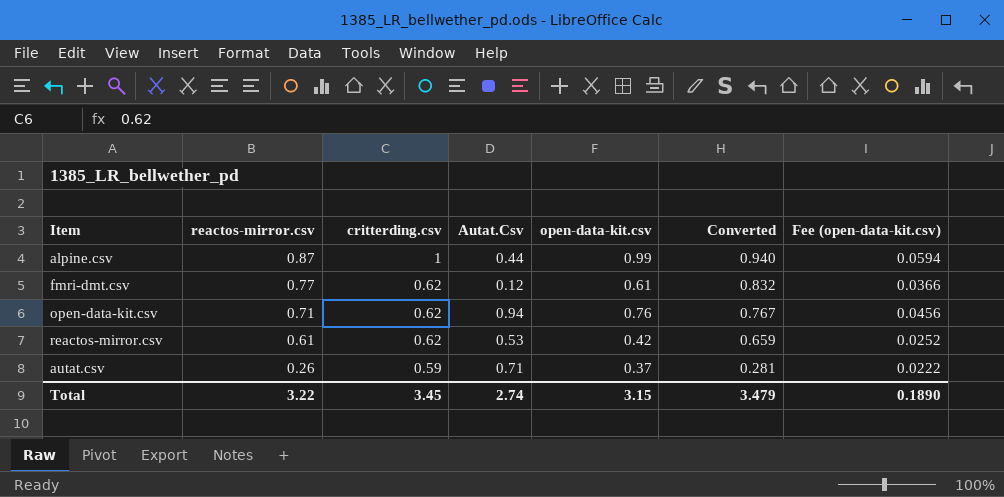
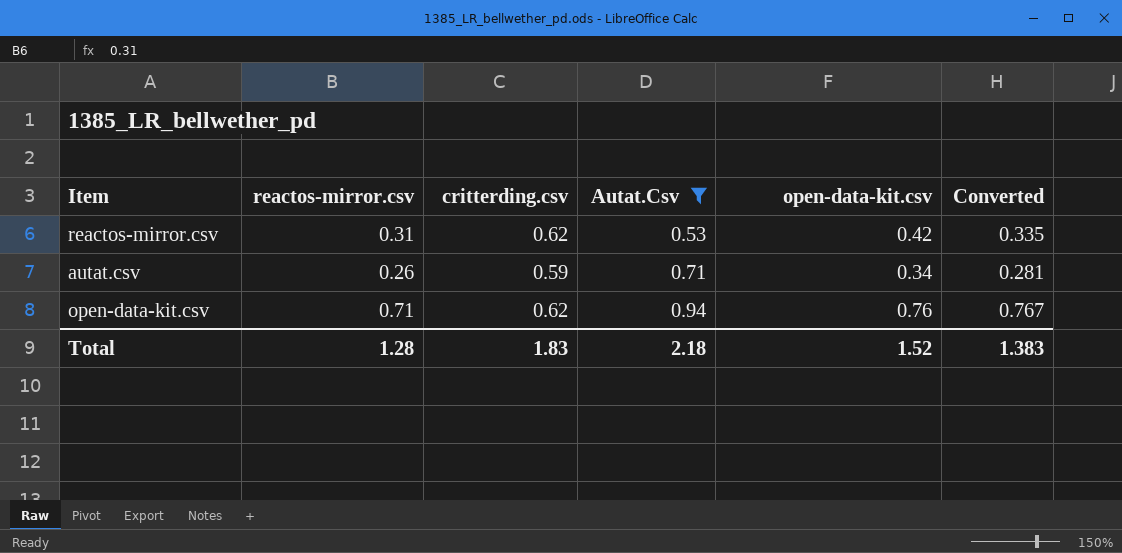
filter: none -> Autat.Csv >= 0.53
row order: reactos-mirror.csv descending -> Autat.Csv ascending
column Fee (open-data-kit.csv) | formula: [open-data-kit.csv] * 0.06 -> none
reactos-mirror.csv | reactos-mirror.csv: 0.61 -> 0.31
reactos-mirror.csv | Converted: 0.659 -> 0.335
autat.csv | open-data-kit.csv: 0.37 -> 0.34
Total | reactos-mirror.csv: 3.22 -> 1.28
Total | critterding.csv: 3.45 -> 1.83
Total | Autat.Csv: 2.74 -> 2.18
Total | open-data-kit.csv: 3.15 -> 1.52
Total | Converted: 3.479 -> 1.383

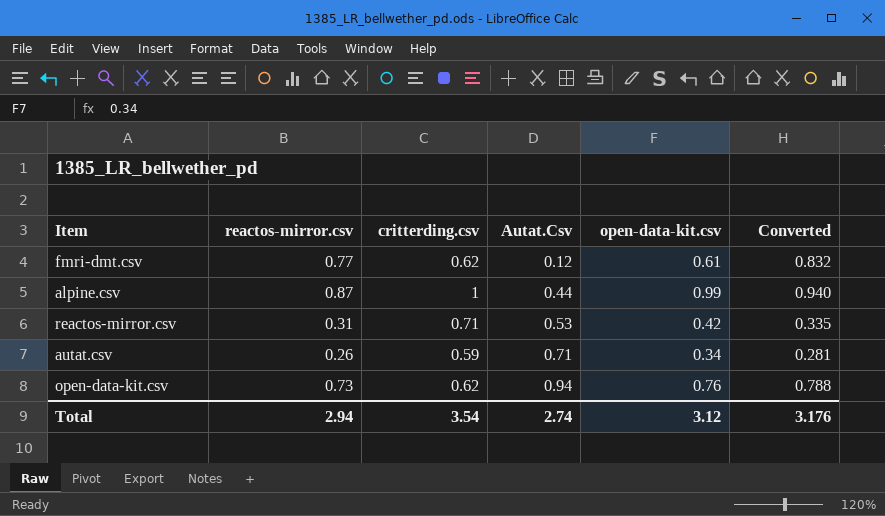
filter: Autat.Csv >= 0.53 -> none
reactos-mirror.csv | critterding.csv: 0.62 -> 0.71
open-data-kit.csv | reactos-mirror.csv: 0.71 -> 0.73
open-data-kit.csv | Converted: 0.767 -> 0.788
Total | reactos-mirror.csv: 1.28 -> 2.94
Total | critterding.csv: 1.83 -> 3.54
Total | Autat.Csv: 2.18 -> 2.74
Total | open-data-kit.csv: 1.52 -> 3.12
Total | Converted: 1.383 -> 3.176

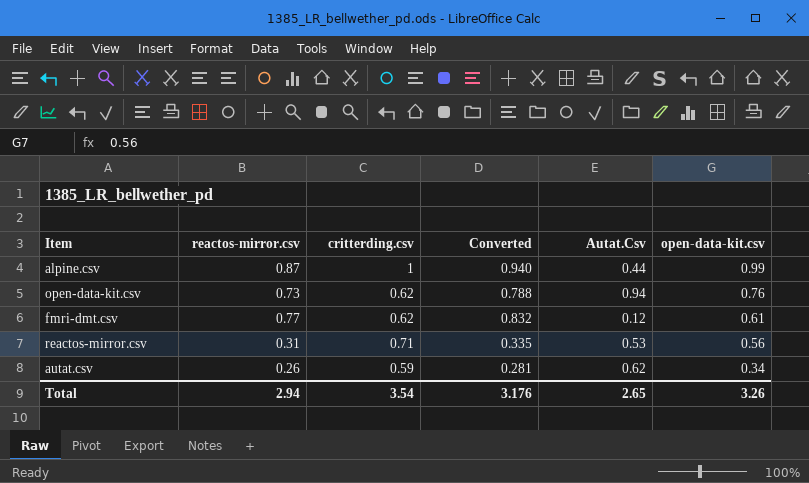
row order: Autat.Csv ascending -> open-data-kit.csv descending
column Converted | position: 6 -> 4
reactos-mirror.csv | open-data-kit.csv: 0.42 -> 0.56
autat.csv | Autat.Csv: 0.71 -> 0.62
Total | Autat.Csv: 2.74 -> 2.65
Total | open-data-kit.csv: 3.12 -> 3.26

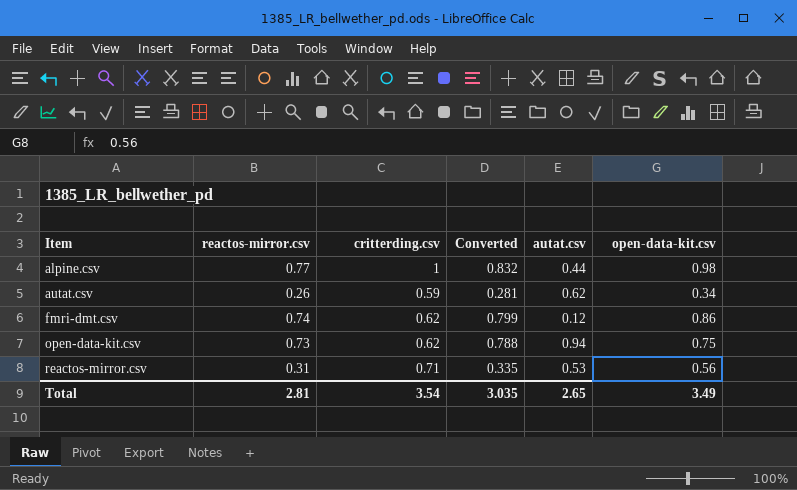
row order: open-data-kit.csv descending -> Item ascending
column name: Autat.Csv -> autat.csv
alpine.csv | reactos-mirror.csv: 0.87 -> 0.77
alpine.csv | Converted: 0.940 -> 0.832
alpine.csv | open-data-kit.csv: 0.99 -> 0.98
fmri-dmt.csv | reactos-mirror.csv: 0.77 -> 0.74
fmri-dmt.csv | Converted: 0.832 -> 0.799
fmri-dmt.csv | open-data-kit.csv: 0.61 -> 0.86
open-data-kit.csv | open-data-kit.csv: 0.76 -> 0.75
Total | reactos-mirror.csv: 2.94 -> 2.81
Total | Converted: 3.176 -> 3.035
Total | open-data-kit.csv: 3.26 -> 3.49

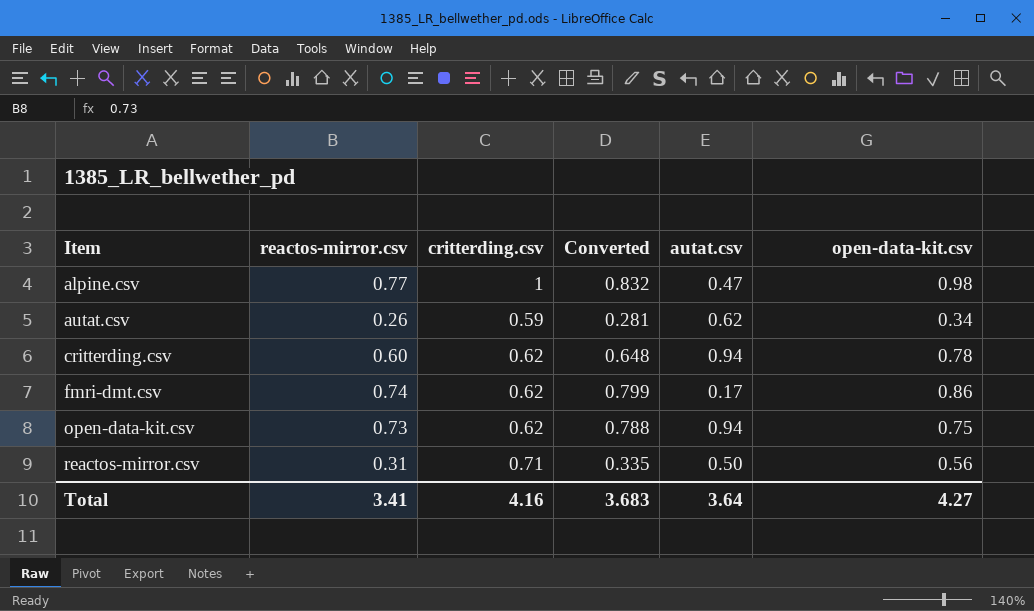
alpine.csv | autat.csv: 0.44 -> 0.47
row critterding.csv: none -> 0.60 | 0.62 | 0.648 | 0.94 | 0.78
fmri-dmt.csv | autat.csv: 0.12 -> 0.17
reactos-mirror.csv | autat.csv: 0.53 -> 0.50
Total | reactos-mirror.csv: 2.81 -> 3.41
Total | critterding.csv: 3.54 -> 4.16
Total | Converted: 3.035 -> 3.683
Total | autat.csv: 2.65 -> 3.64
Total | open-data-kit.csv: 3.49 -> 4.27

